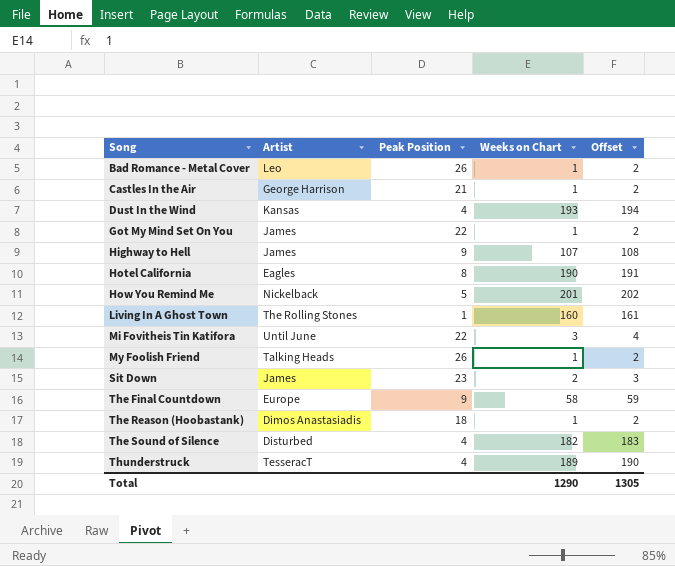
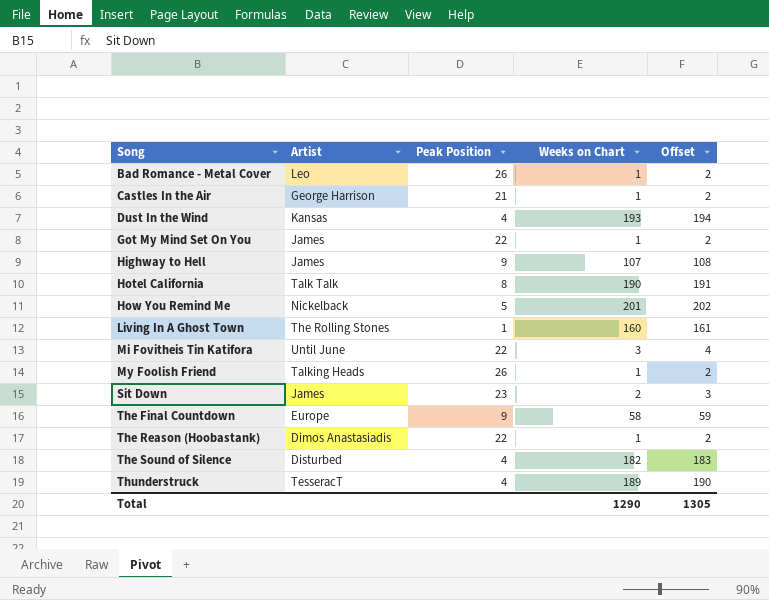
Hotel California | Artist: Eagles -> Talk Talk
The Reason (Hoobastank) | Peak Position: 18 -> 22

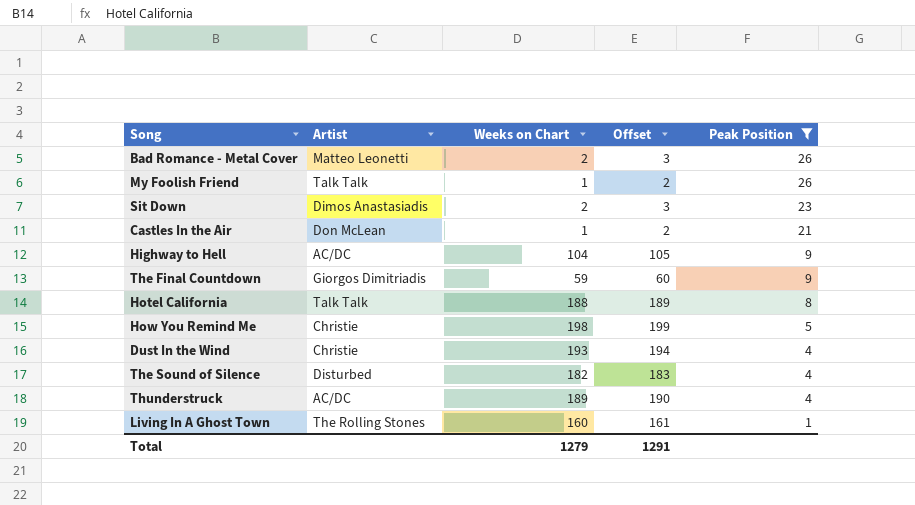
filter: none -> Peak Position != 22
row order: Song ascending -> Peak Position descending
column Peak Position | position: 3 -> 5
Bad Romance - Metal Cover | Artist: Leo -> Matteo Leonetti
Bad Romance - Metal Cover | Weeks on Chart: 1 -> 2
Bad Romance - Metal Cover | Offset: 2 -> 3
My Foolish Friend | Artist: Talking Heads -> Talk Talk
Sit Down | Artist: James -> Dimos Anastasiadis
Castles In the Air | Artist: George Harrison -> Don McLean
Highway to Hell | Artist: James -> AC/DC
Highway to Hell | Weeks on Chart: 107 -> 104
Highway to Hell | Offset: 108 -> 105
The Final Countdown | Artist: Europe -> Giorgos Dimitriadis
The Final Countdown | Weeks on Chart: 58 -> 59
The Final Countdown | Offset: 59 -> 60
Hotel California | Weeks on Chart: 190 -> 188
Hotel California | Offset: 191 -> 189
How You Remind Me | Artist: Nickelback -> Christie
How You Remind Me | Weeks on Chart: 201 -> 198
How You Remind Me | Offset: 202 -> 199
Dust In the Wind | Artist: Kansas -> Christie
Thunderstruck | Artist: TesseracT -> AC/DC
Total | Weeks on Chart: 1290 -> 1279
Total | Offset: 1305 -> 1291

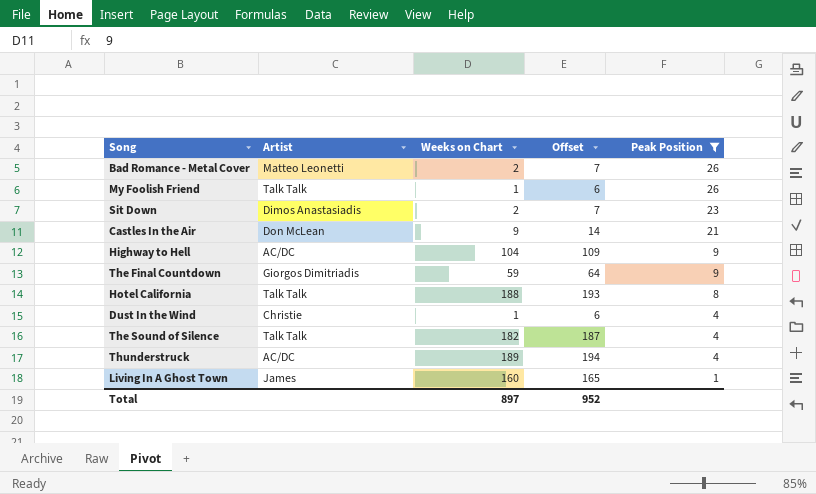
column Offset | formula: [Weeks on Chart] + 1 -> [Weeks on Chart] + 5
row How You Remind Me: Christie | 198 | 199 | 5 -> none
Castles In the Air | Weeks on Chart: 1 -> 9
Dust In the Wind | Weeks on Chart: 193 -> 1
The Sound of Silence | Artist: Disturbed -> Talk Talk
Living In A Ghost Town | Artist: The Rolling Stones -> James
Total | Weeks on Chart: 1279 -> 897
Total | Offset: 1291 -> 952

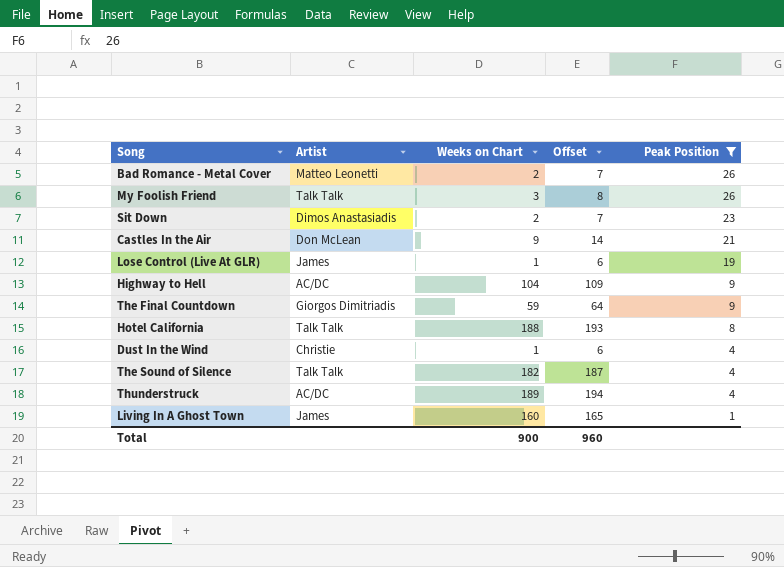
My Foolish Friend | Weeks on Chart: 1 -> 3
My Foolish Friend | Offset: 6 -> 8
row Lose Control (Live At GLR): none -> James | 1 | 6 | 19
Total | Weeks on Chart: 897 -> 900
Total | Offset: 952 -> 960

